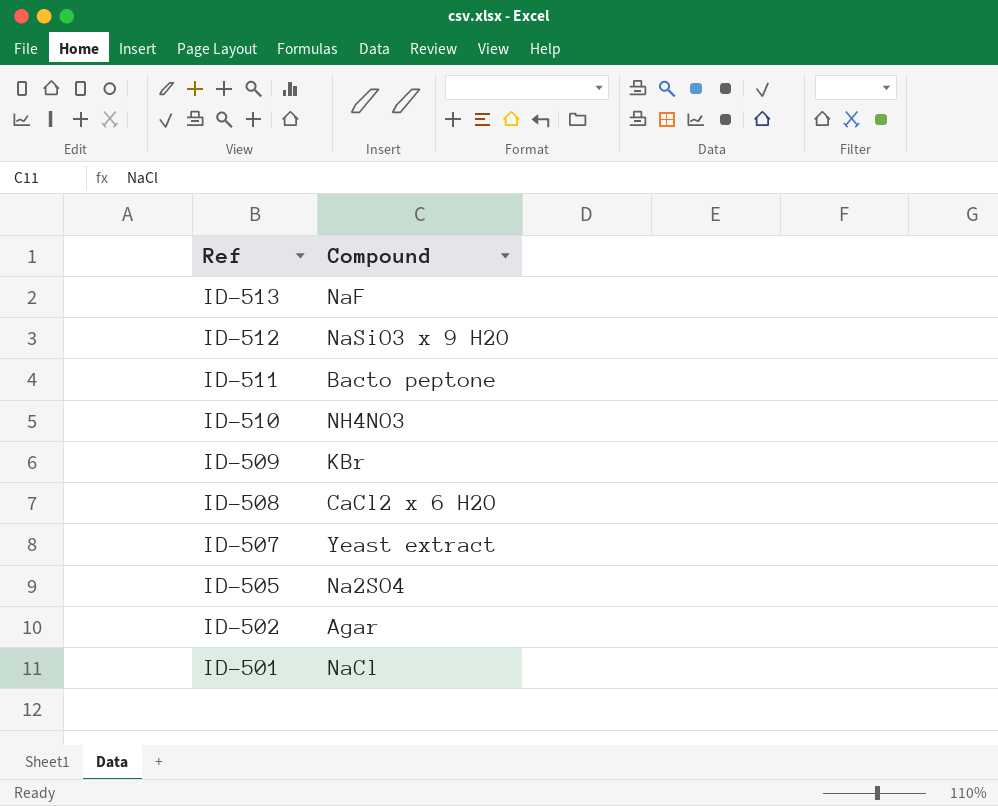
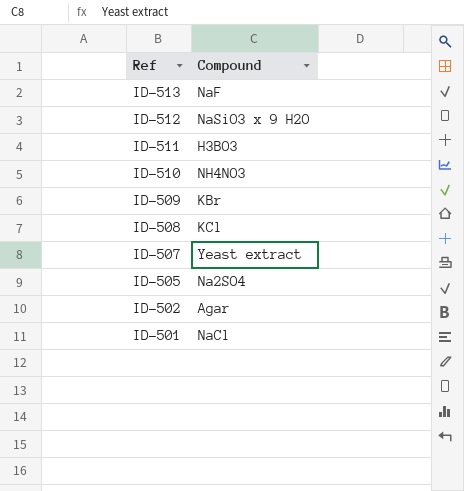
ID-511 | Compound: Bacto peptone -> H3BO3
ID-508 | Compound: CaCl2 x 6 H2O -> KCl

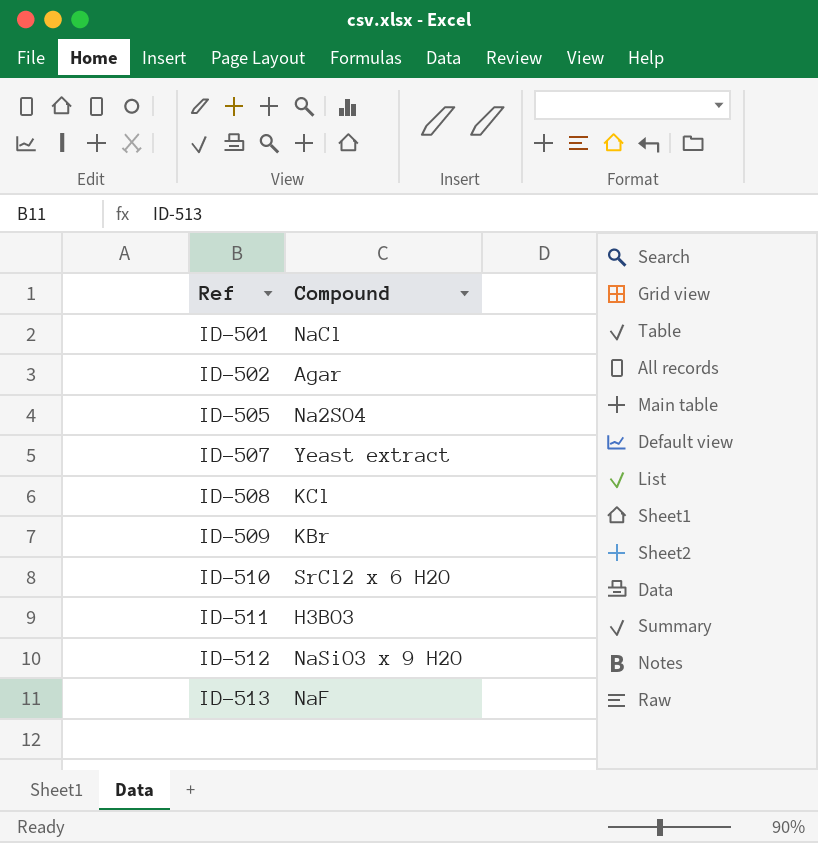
row order: Ref descending -> Ref ascending
ID-510 | Compound: NH4NO3 -> SrCl2 x 6 H2O

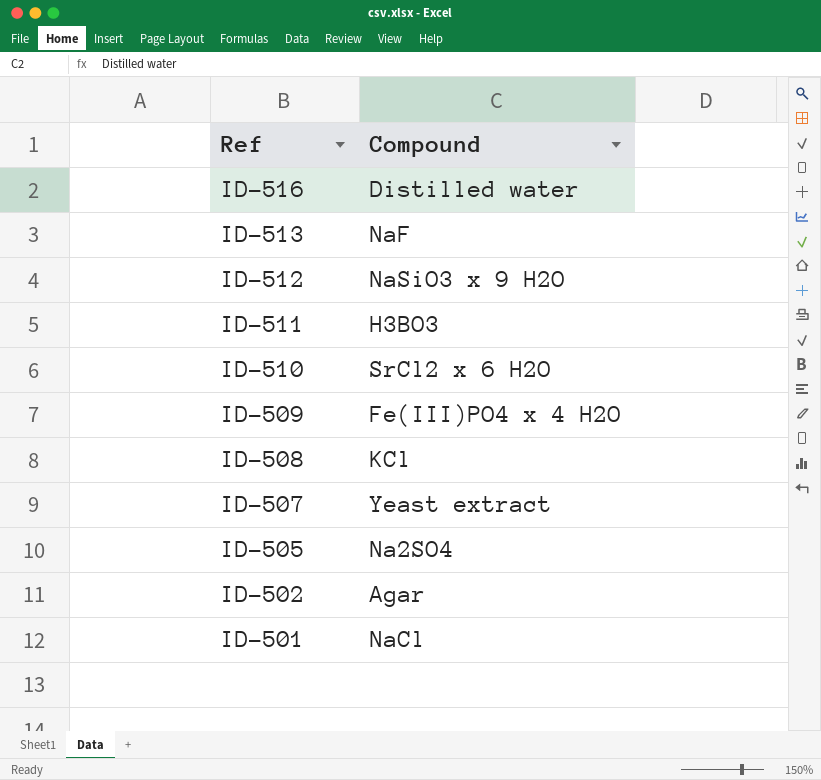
row order: Ref ascending -> Ref descending
row ID-516: none -> Distilled water
ID-509 | Compound: KBr -> Fe(III)PO4 x 4 H2O

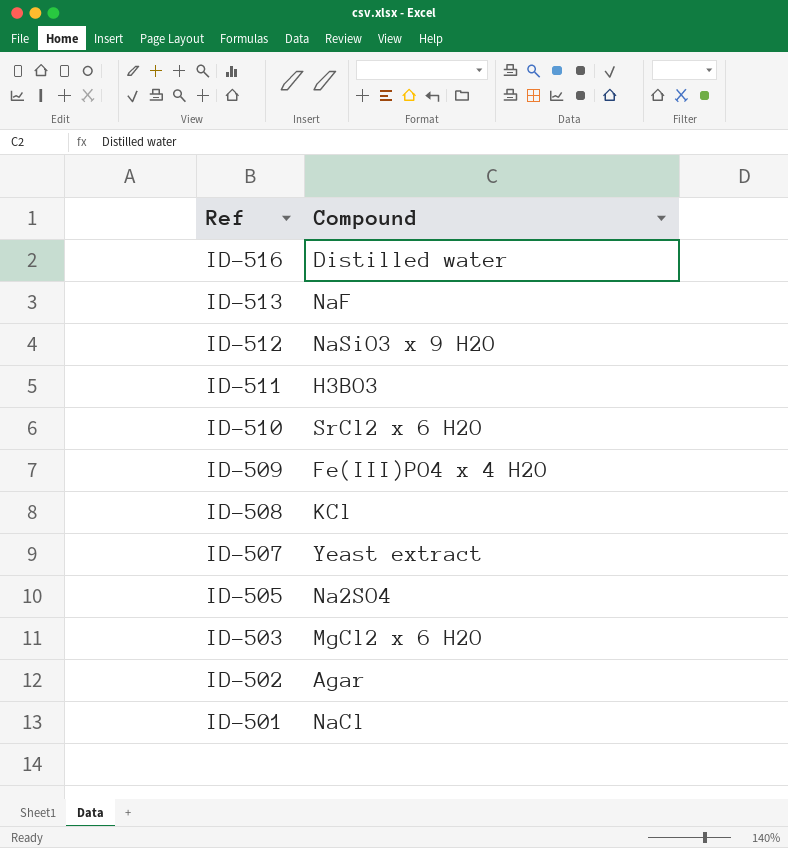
row ID-503: none -> MgCl2 x 6 H2O

